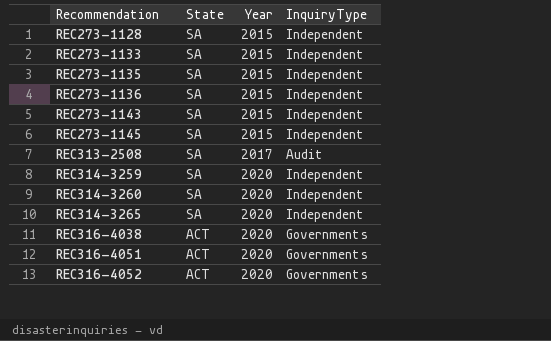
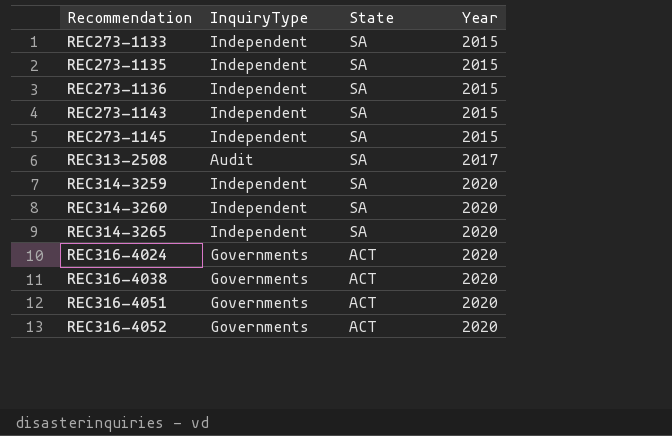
column InquiryType | position: 4 -> 2
row REC273-1128: SA | 2015 | Independent -> none
row REC316-4024: none -> Governments | ACT | 2020

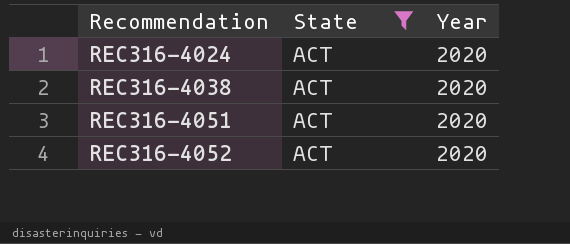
filter: none -> State = ACT
column InquiryType | position: 2 -> none

